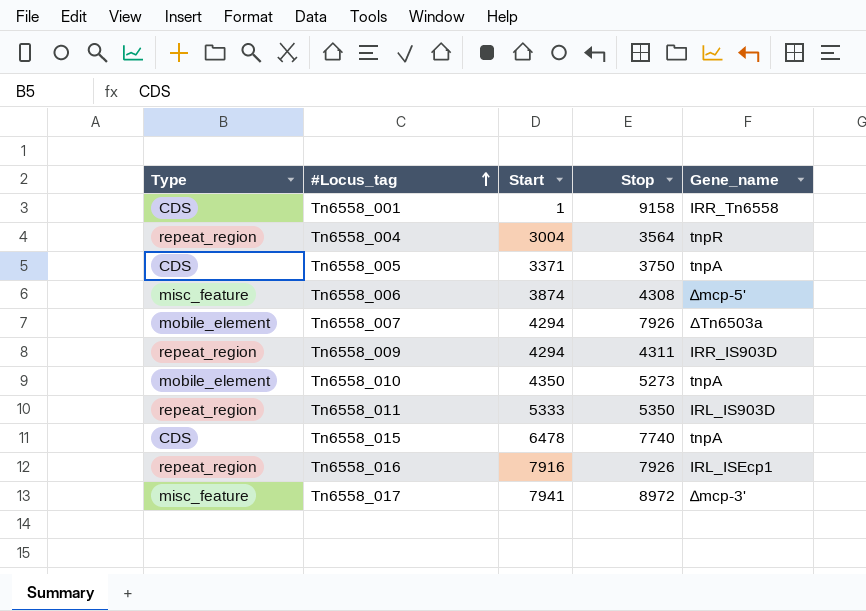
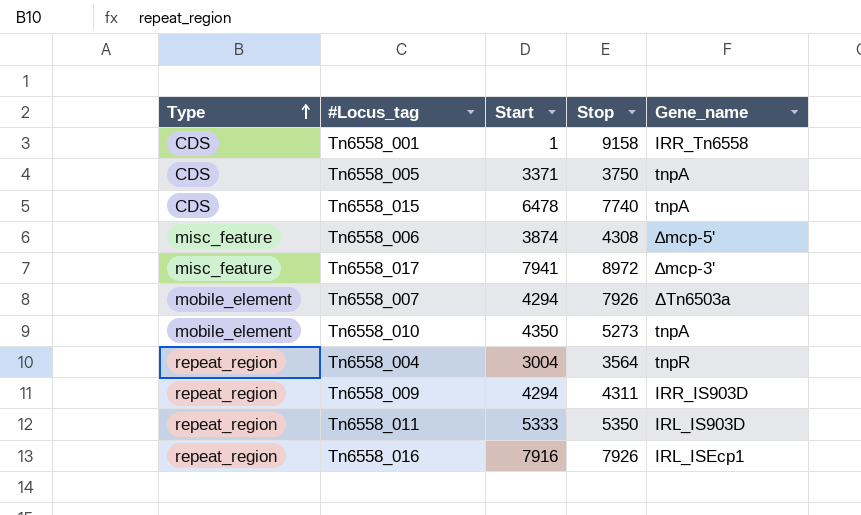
row order: #Locus_tag ascending -> Type ascending

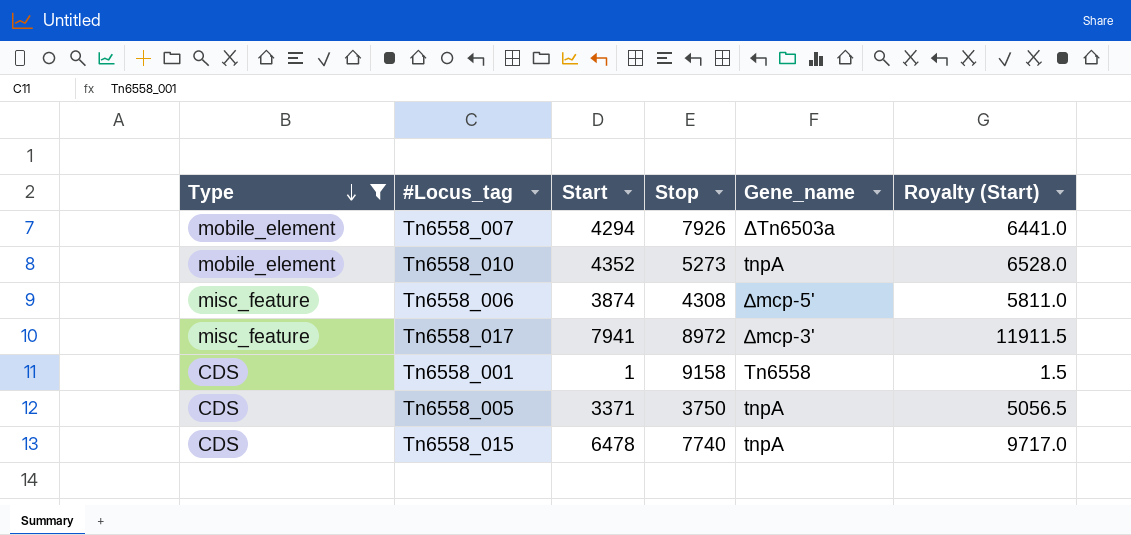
filter: none -> Type != repeat_region
row order: Type ascending -> Type descending
column Royalty (Start) | formula: none -> [Start] * 1.5
Tn6558_010 | Start: 4350 -> 4352
Tn6558_001 | Gene_name: IRR_Tn6558 -> Tn6558

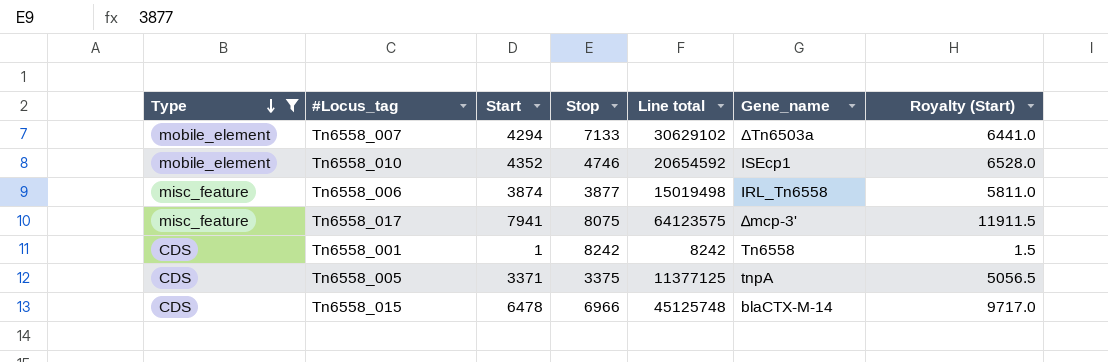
column Line total | formula: none -> [Start] * [Stop]
Tn6558_007 | Stop: 7926 -> 7133
Tn6558_010 | Stop: 5273 -> 4746
Tn6558_010 | Gene_name: tnpA -> ISEcp1
Tn6558_006 | Stop: 4308 -> 3877
Tn6558_006 | Gene_name: ∆mcp-5' -> IRL_Tn6558
Tn6558_017 | Stop: 8972 -> 8075
Tn6558_001 | Stop: 9158 -> 8242
Tn6558_005 | Stop: 3750 -> 3375
Tn6558_015 | Stop: 7740 -> 6966
Tn6558_015 | Gene_name: tnpA -> blaCTX-M-14

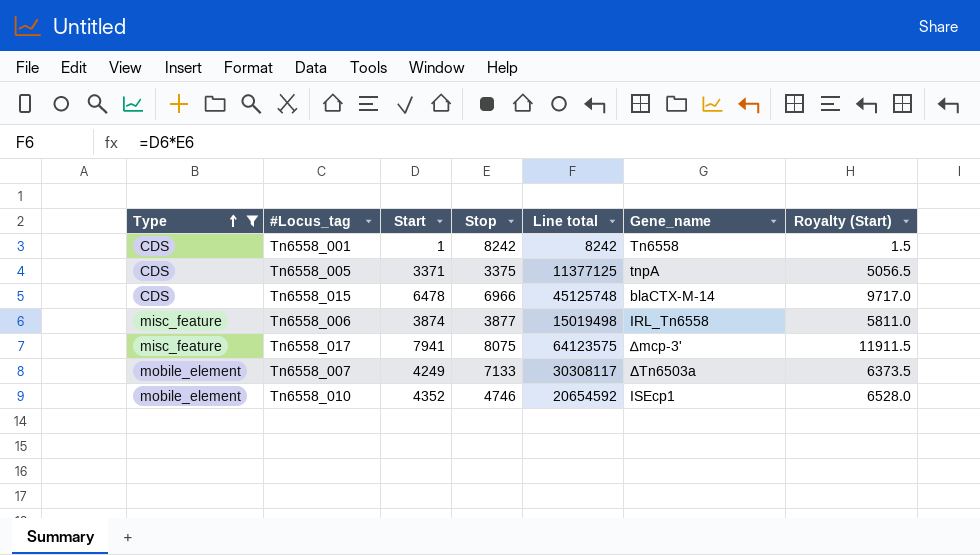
row order: Type descending -> Type ascending
Tn6558_007 | Start: 4294 -> 4249
Tn6558_007 | Line total: 30629102 -> 30308117
Tn6558_007 | Royalty (Start): 6441.0 -> 6373.5

